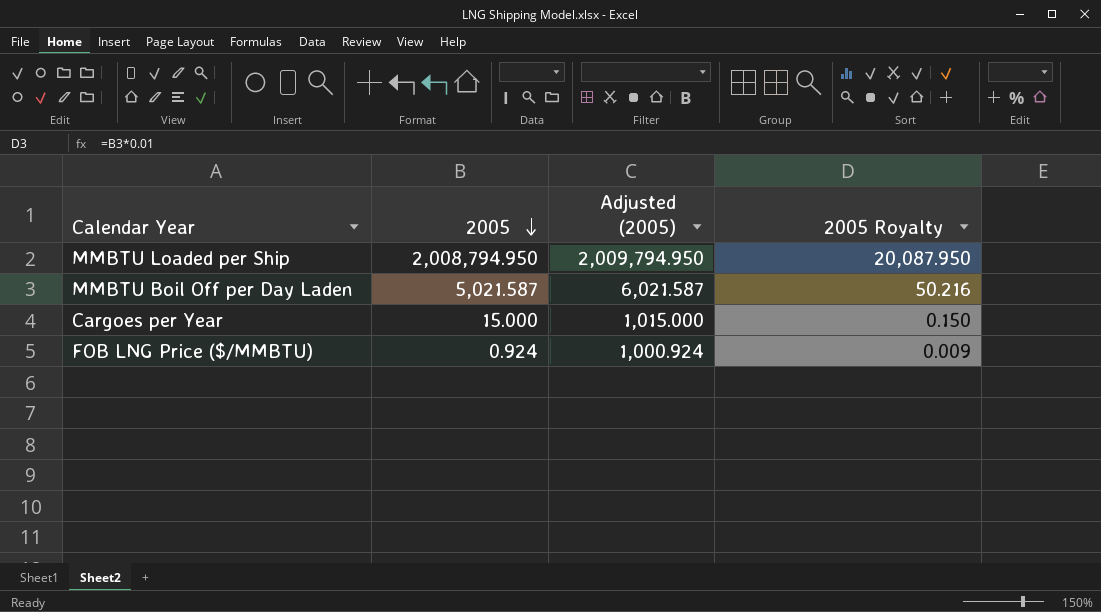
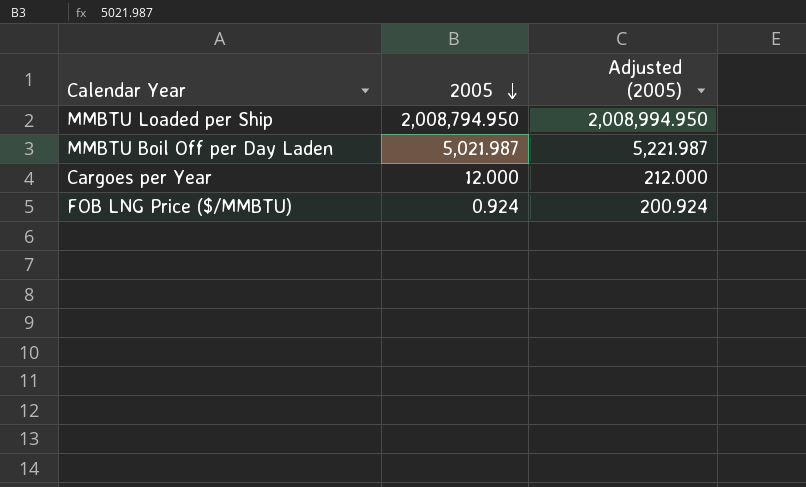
column 2005 Royalty | formula: [2005] * 0.01 -> none
column Adjusted (2005) | formula: [2005] + 1000 -> [2005] + 200
MMBTU Boil Off per Day Laden | 2005: 5,021.587 -> 5,021.987
Cargoes per Year | 2005: 15.000 -> 12.000

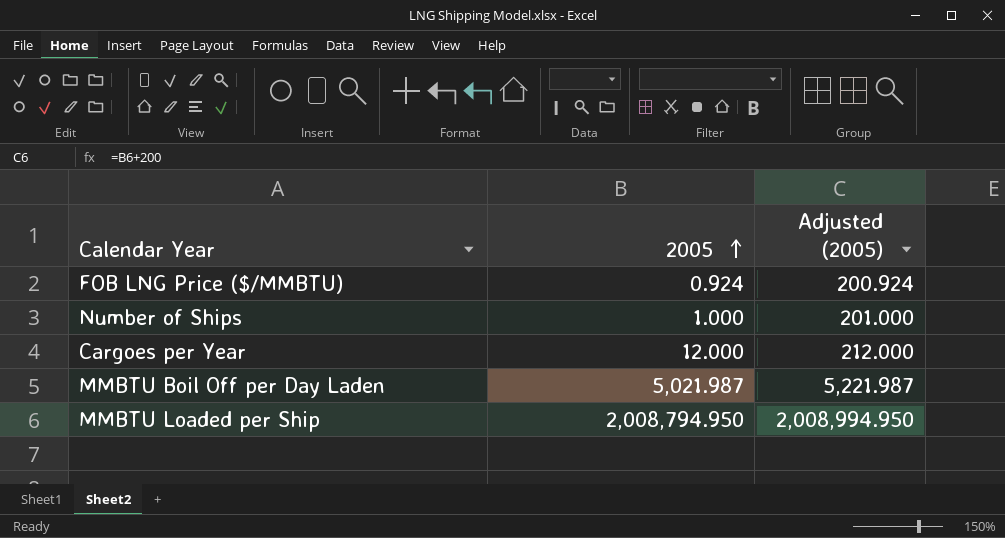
row order: 2005 descending -> 2005 ascending
row Number of Ships: none -> 1.000 | 201.000

